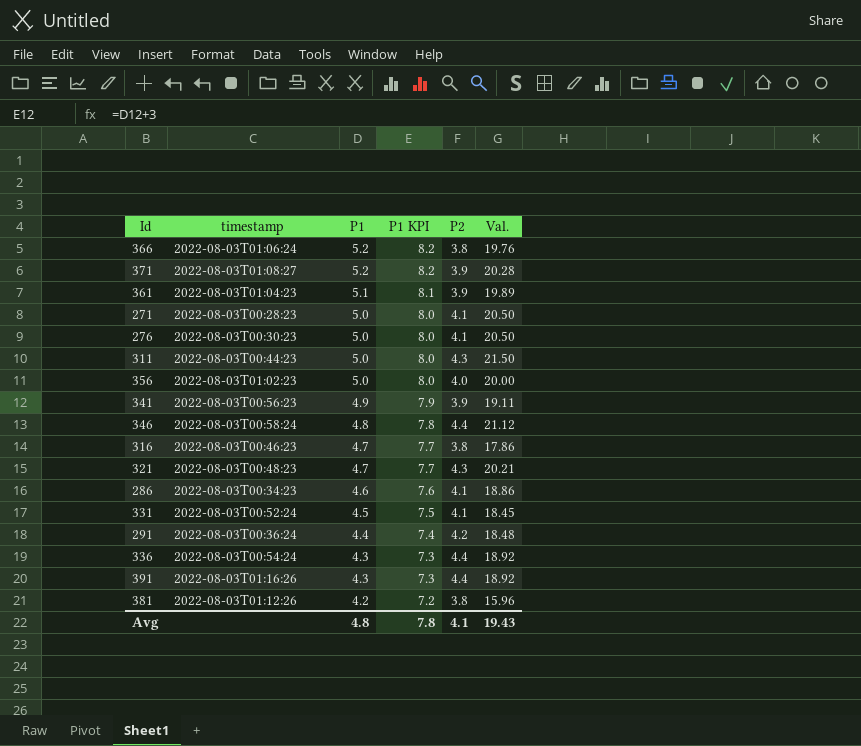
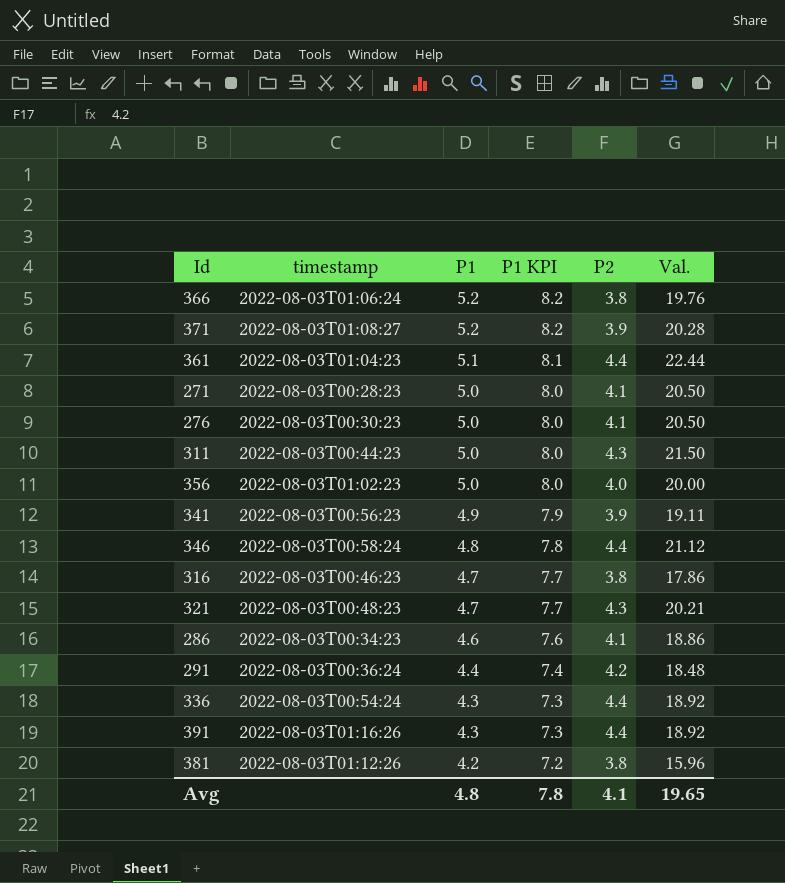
row 331: 2022-08-03T00:52:24 | 4.5 | 7.5 | 4.1 | 18.45 -> none
361 | P2: 3.9 -> 4.4
361 | Val.: 19.89 -> 22.44
Avg | Val.: 19.43 -> 19.65

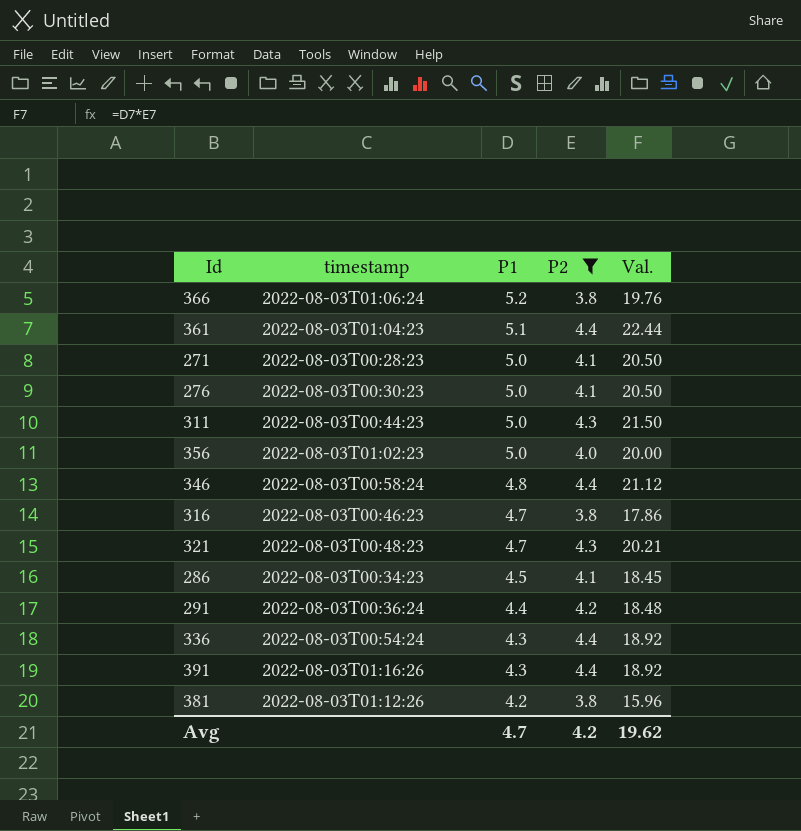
filter: none -> P2 != 3.9
column P1 KPI | formula: [P1] + 3 -> none
286 | P1: 4.6 -> 4.5
286 | Val.: 18.86 -> 18.45
Avg | P1: 4.8 -> 4.7
Avg | P2: 4.1 -> 4.2
Avg | Val.: 19.65 -> 19.62

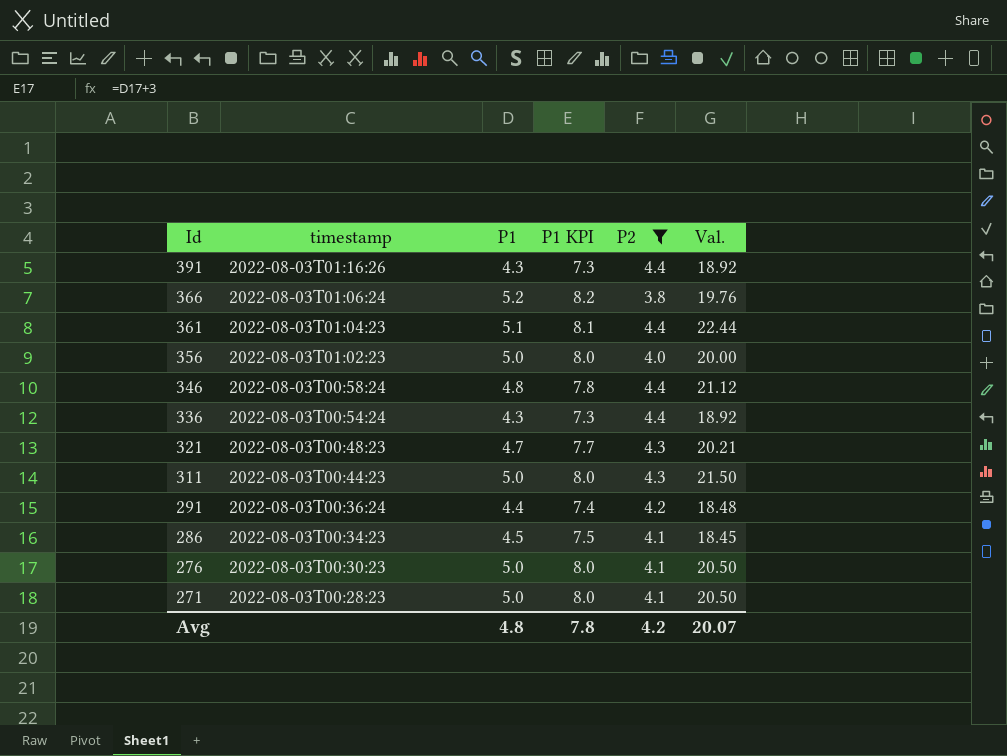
row order: P1 descending -> Id descending
column P1 KPI | formula: none -> [P1] + 3
row 316: 2022-08-03T00:46:23 | 4.7 | 3.8 | 17.86 -> none
row 381: 2022-08-03T01:12:26 | 4.2 | 3.8 | 15.96 -> none
Avg | P1: 4.7 -> 4.8
Avg | Val.: 19.62 -> 20.07

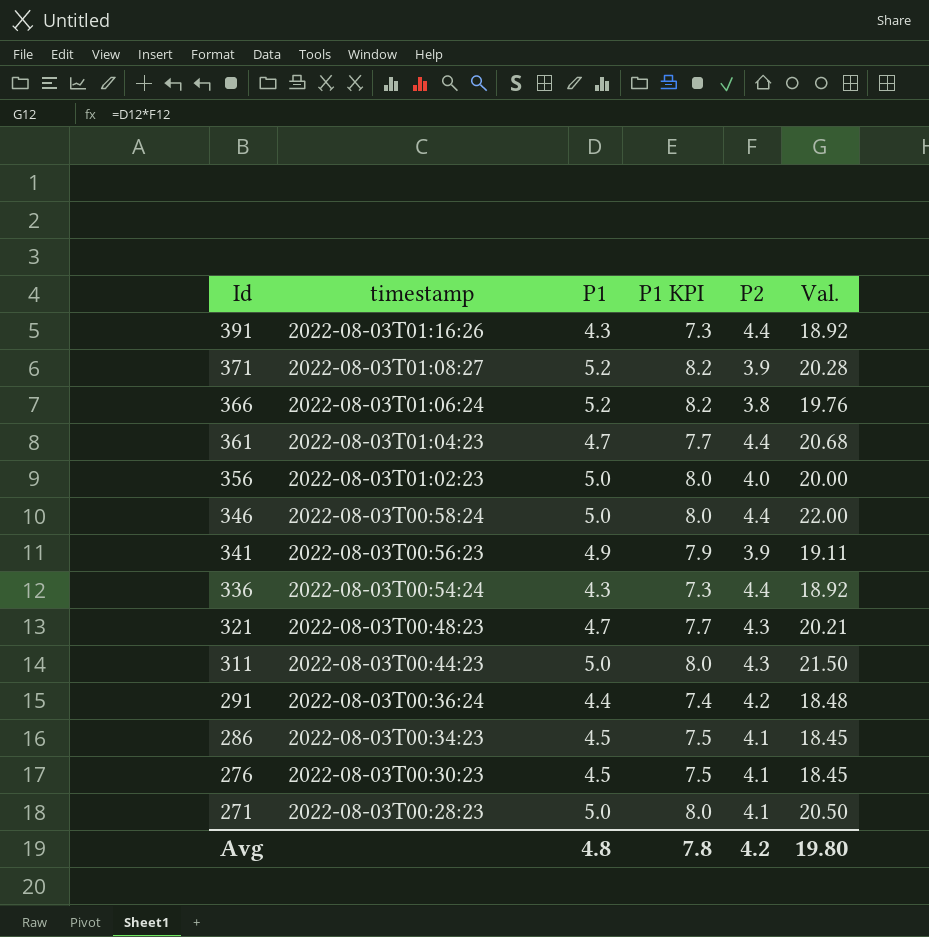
filter: P2 != 3.9 -> none
361 | P1: 5.1 -> 4.7
361 | P1 KPI: 8.1 -> 7.7
361 | Val.: 22.44 -> 20.68
346 | P1: 4.8 -> 5.0
346 | P1 KPI: 7.8 -> 8.0
346 | Val.: 21.12 -> 22.00
276 | P1: 5.0 -> 4.5
276 | P1 KPI: 8.0 -> 7.5
276 | Val.: 20.50 -> 18.45
Avg | Val.: 20.07 -> 19.80

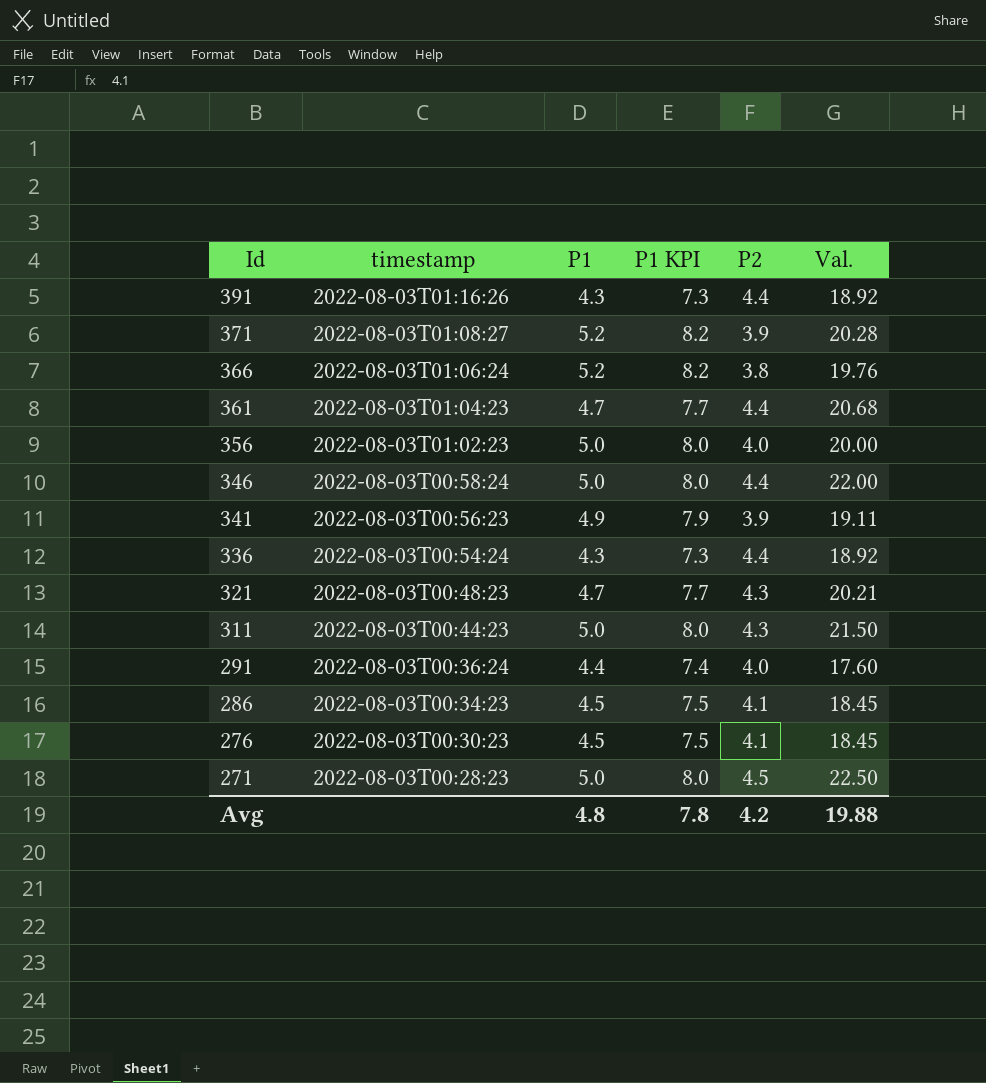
291 | P2: 4.2 -> 4.0
291 | Val.: 18.48 -> 17.60
271 | P2: 4.1 -> 4.5
271 | Val.: 20.50 -> 22.50
Avg | Val.: 19.80 -> 19.88

